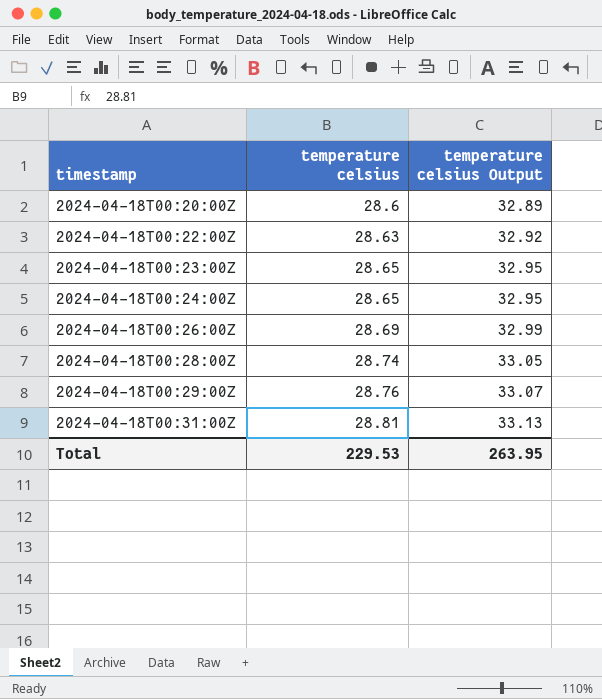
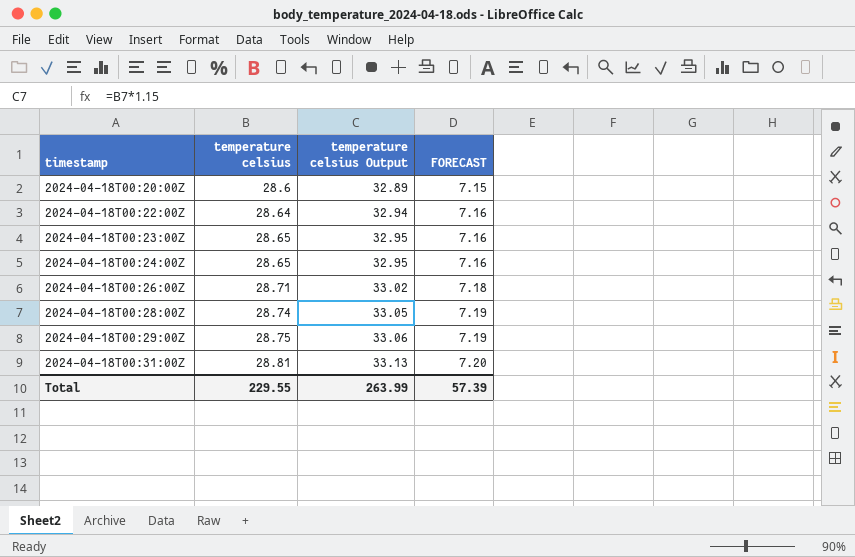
column FORECAST | formula: none -> [temperature celsius] * 0.25
2024-04-18T00:22:00Z | temperature celsius: 28.63 -> 28.64
2024-04-18T00:22:00Z | temperature celsius Output: 32.92 -> 32.94
2024-04-18T00:26:00Z | temperature celsius: 28.69 -> 28.71
2024-04-18T00:26:00Z | temperature celsius Output: 32.99 -> 33.02
2024-04-18T00:29:00Z | temperature celsius: 28.76 -> 28.75
2024-04-18T00:29:00Z | temperature celsius Output: 33.07 -> 33.06
Total | temperature celsius: 229.53 -> 229.55
Total | temperature celsius Output: 263.95 -> 263.99

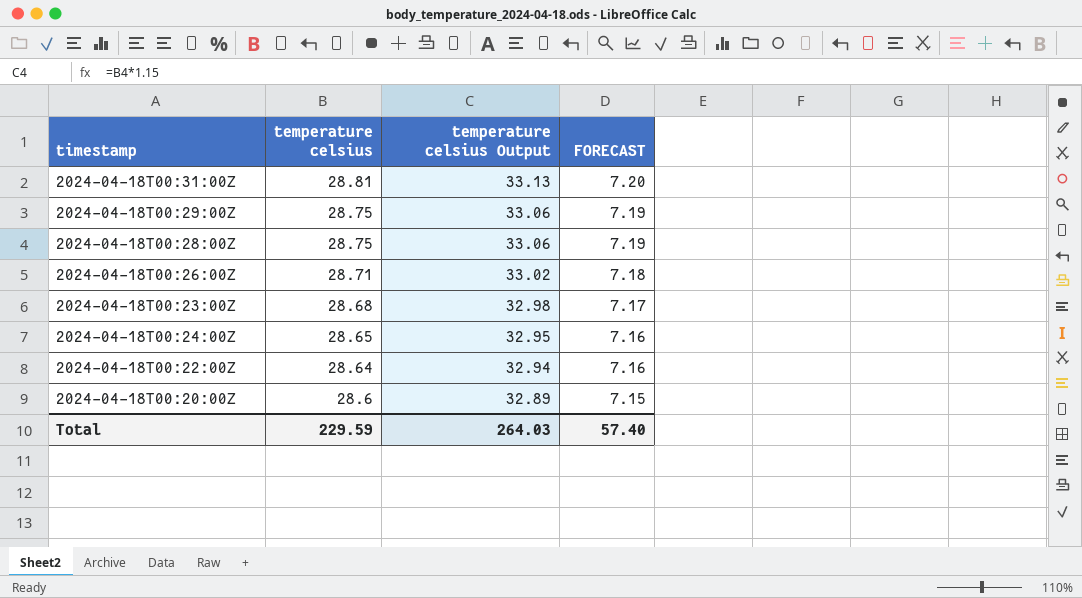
row order: timestamp ascending -> temperature celsius descending
2024-04-18T00:28:00Z | temperature celsius: 28.74 -> 28.75
2024-04-18T00:28:00Z | temperature celsius Output: 33.05 -> 33.06
2024-04-18T00:23:00Z | temperature celsius: 28.65 -> 28.68
2024-04-18T00:23:00Z | temperature celsius Output: 32.95 -> 32.98
2024-04-18T00:23:00Z | FORECAST: 7.16 -> 7.17
Total | temperature celsius: 229.55 -> 229.59
Total | temperature celsius Output: 263.99 -> 264.03
Total | FORECAST: 57.39 -> 57.40

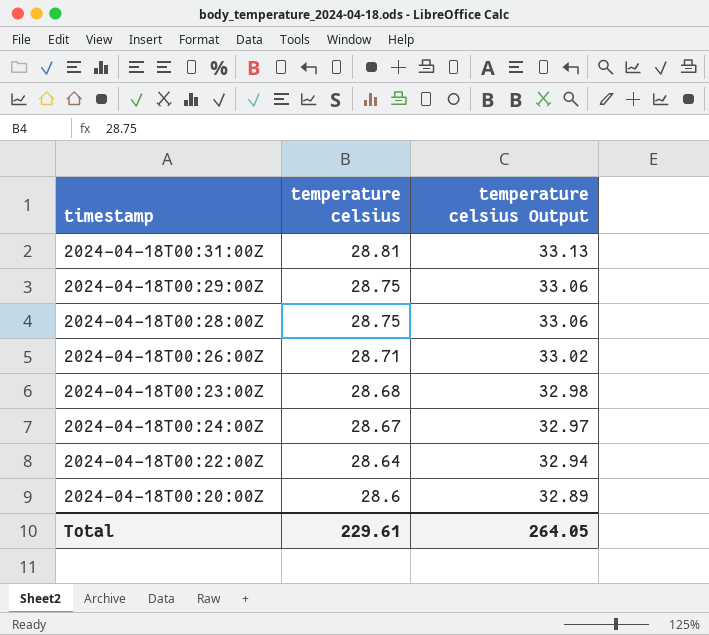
column FORECAST | formula: [temperature celsius] * 0.25 -> none
2024-04-18T00:24:00Z | temperature celsius: 28.65 -> 28.67
2024-04-18T00:24:00Z | temperature celsius Output: 32.95 -> 32.97
Total | temperature celsius: 229.59 -> 229.61
Total | temperature celsius Output: 264.03 -> 264.05

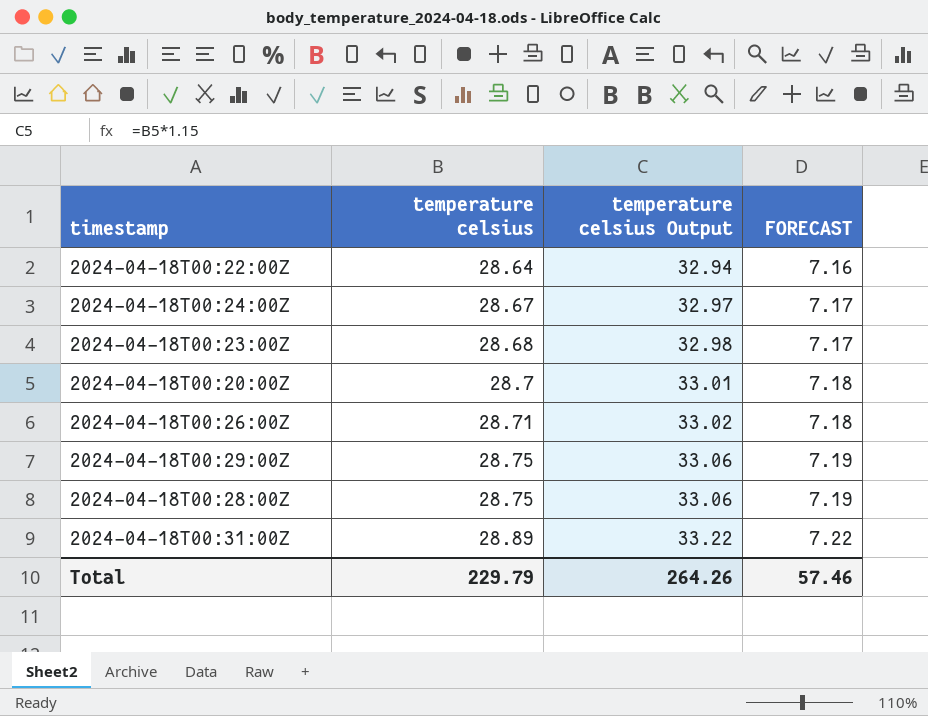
row order: temperature celsius descending -> temperature celsius ascending
column FORECAST | formula: none -> [temperature celsius] * 0.25
2024-04-18T00:20:00Z | temperature celsius: 28.6 -> 28.7
2024-04-18T00:20:00Z | temperature celsius Output: 32.89 -> 33.01
2024-04-18T00:31:00Z | temperature celsius: 28.81 -> 28.89
2024-04-18T00:31:00Z | temperature celsius Output: 33.13 -> 33.22
Total | temperature celsius: 229.61 -> 229.79
Total | temperature celsius Output: 264.05 -> 264.26

